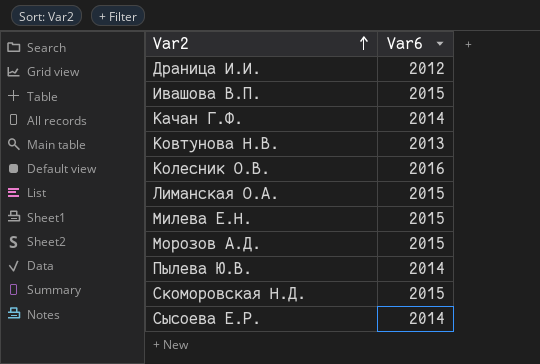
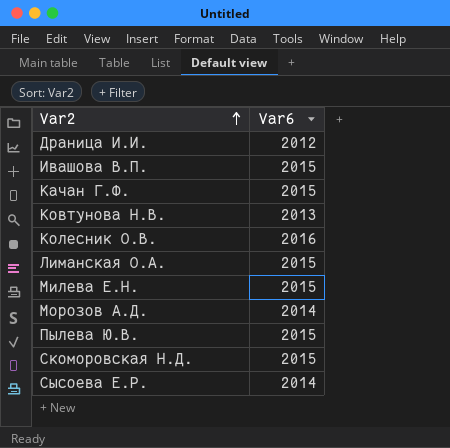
Качан Г.Ф. | Var6: 2014 -> 2015
Морозов А.Д. | Var6: 2015 -> 2014
Пылева Ю.В. | Var6: 2014 -> 2015

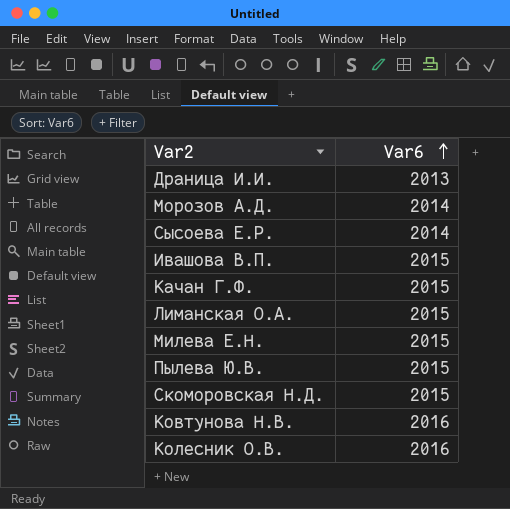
row order: Var2 ascending -> Var6 ascending
Драница И.И. | Var6: 2012 -> 2013
Ковтунова Н.В. | Var6: 2013 -> 2016

